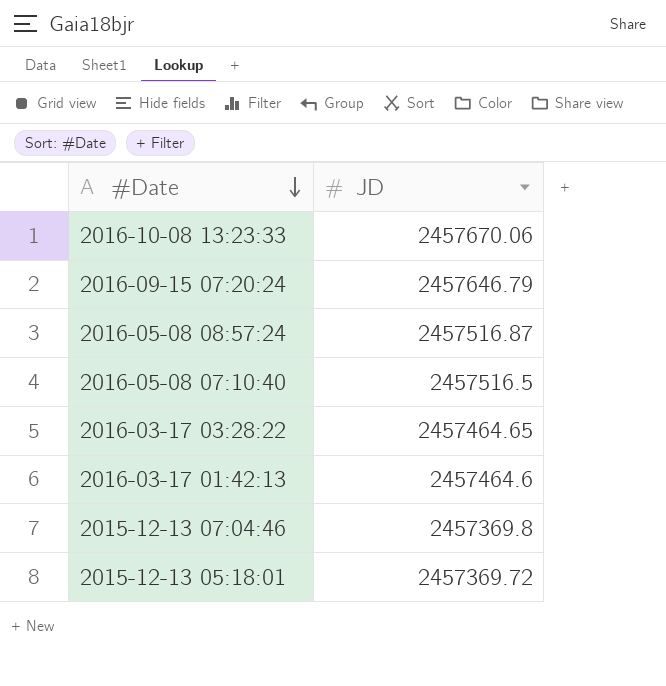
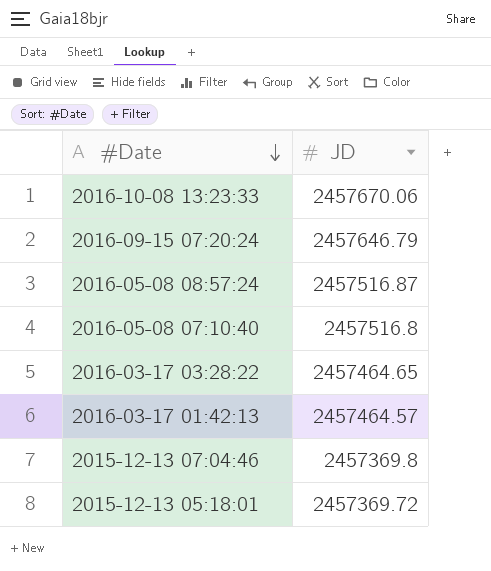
2016-05-08 07:10:40 | JD: 2457516.5 -> 2457516.8
2016-03-17 01:42:13 | JD: 2457464.6 -> 2457464.57

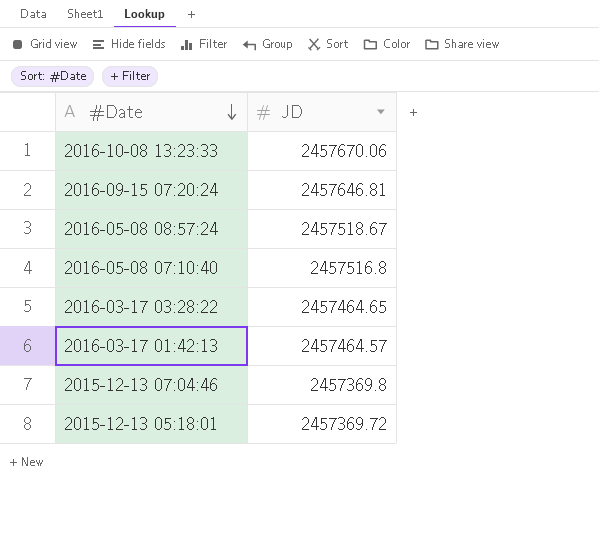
2016-09-15 07:20:24 | JD: 2457646.79 -> 2457646.81
2016-05-08 08:57:24 | JD: 2457516.87 -> 2457518.67

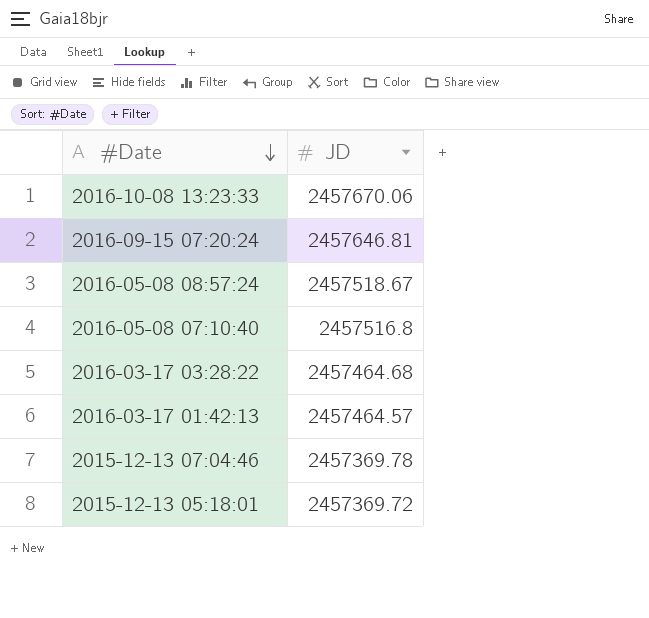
2016-03-17 03:28:22 | JD: 2457464.65 -> 2457464.68
2015-12-13 07:04:46 | JD: 2457369.8 -> 2457369.78

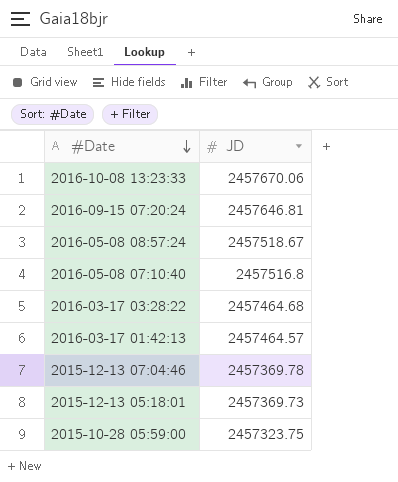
2015-12-13 05:18:01 | JD: 2457369.72 -> 2457369.73
row 2015-10-28 05:59:00: none -> 2457323.75

